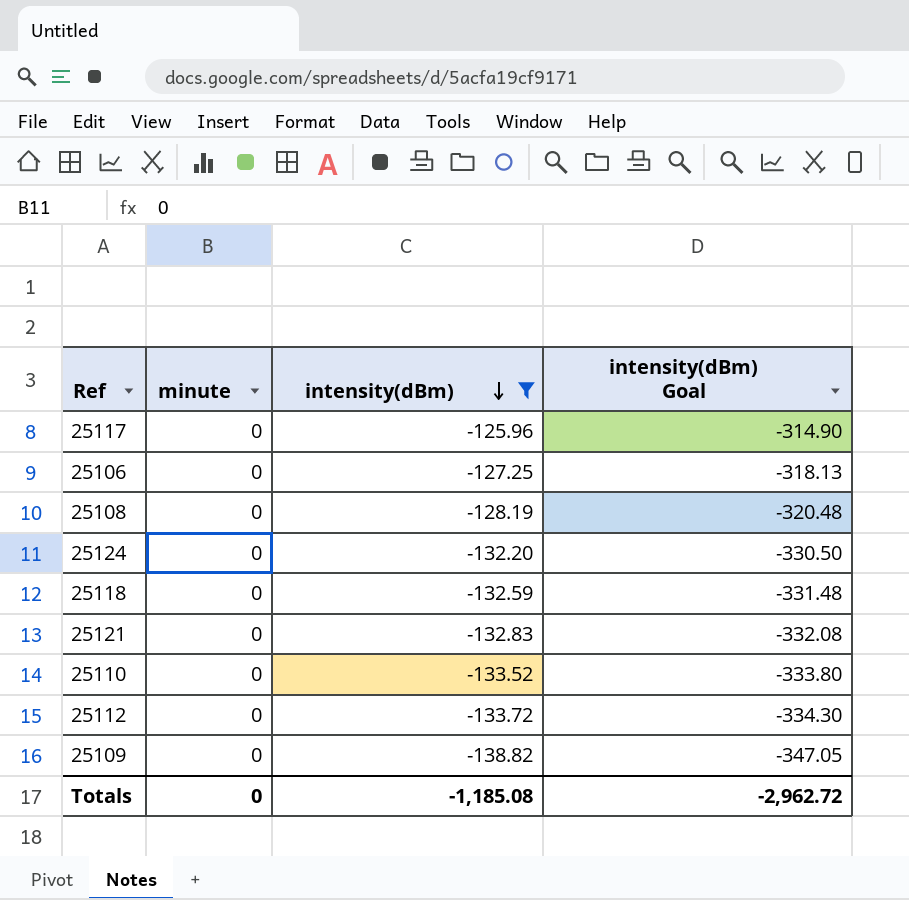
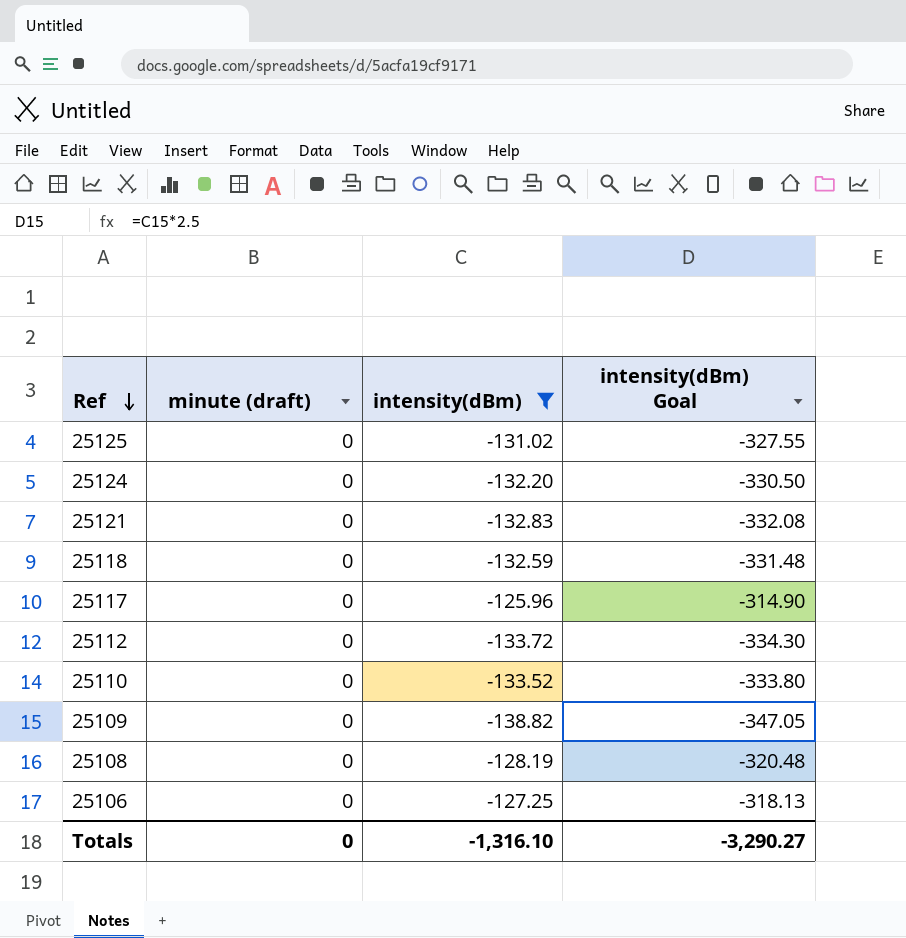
row order: intensity(dBm) descending -> Ref descending
column name: minute -> minute (draft)
row 25125: none -> 0 | -131.02 | -327.55
Totals | intensity(dBm): -1,185.08 -> -1,316.10
Totals | intensity(dBm) Goal: -2,962.72 -> -3,290.27

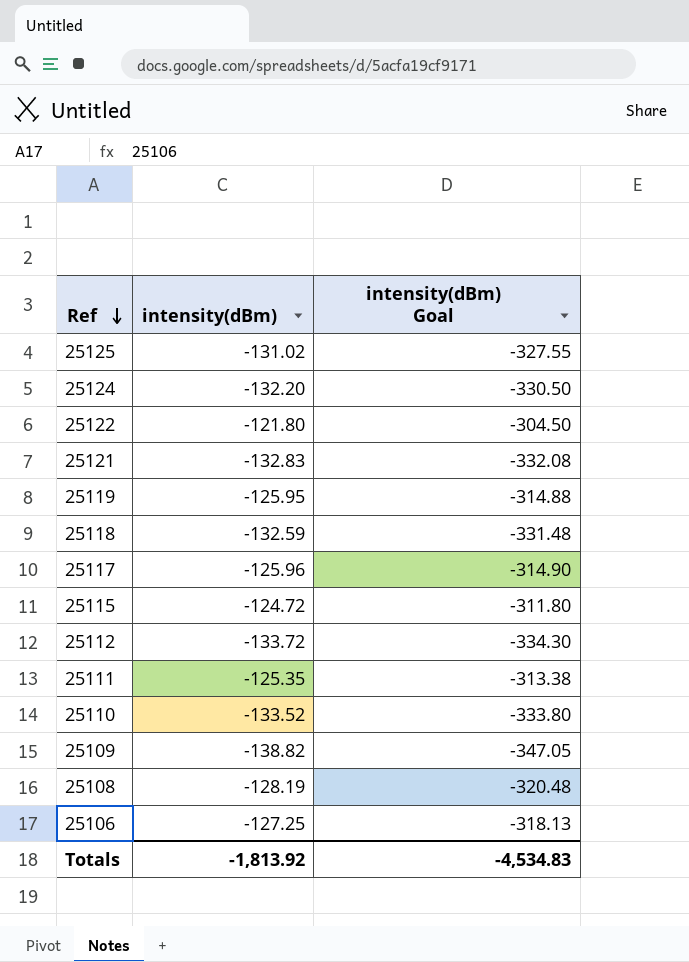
filter: intensity(dBm) <= -125.96 -> none
column minute (draft) | position: 2 -> none
Totals | intensity(dBm): -1,316.10 -> -1,813.92
Totals | intensity(dBm) Goal: -3,290.27 -> -4,534.83

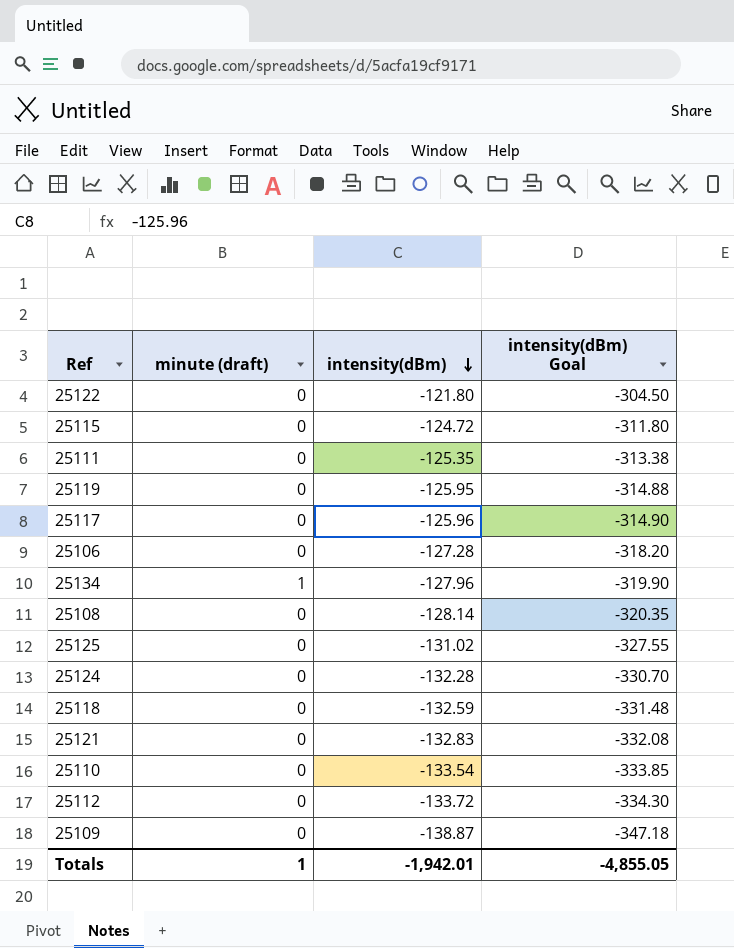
row order: Ref descending -> intensity(dBm) descending
column minute (draft) | position: none -> 2
25106 | intensity(dBm): -127.25 -> -127.28
25106 | intensity(dBm) Goal: -318.13 -> -318.20
row 25134: none -> 1 | -127.96 | -319.90
25108 | intensity(dBm): -128.19 -> -128.14
25108 | intensity(dBm) Goal: -320.48 -> -320.35
25124 | intensity(dBm): -132.20 -> -132.28
25124 | intensity(dBm) Goal: -330.50 -> -330.70
25110 | intensity(dBm): -133.52 -> -133.54
25110 | intensity(dBm) Goal: -333.80 -> -333.85
25109 | intensity(dBm): -138.82 -> -138.87
25109 | intensity(dBm) Goal: -347.05 -> -347.18
Totals | intensity(dBm): -1,813.92 -> -1,942.01
Totals | intensity(dBm) Goal: -4,534.83 -> -4,855.05

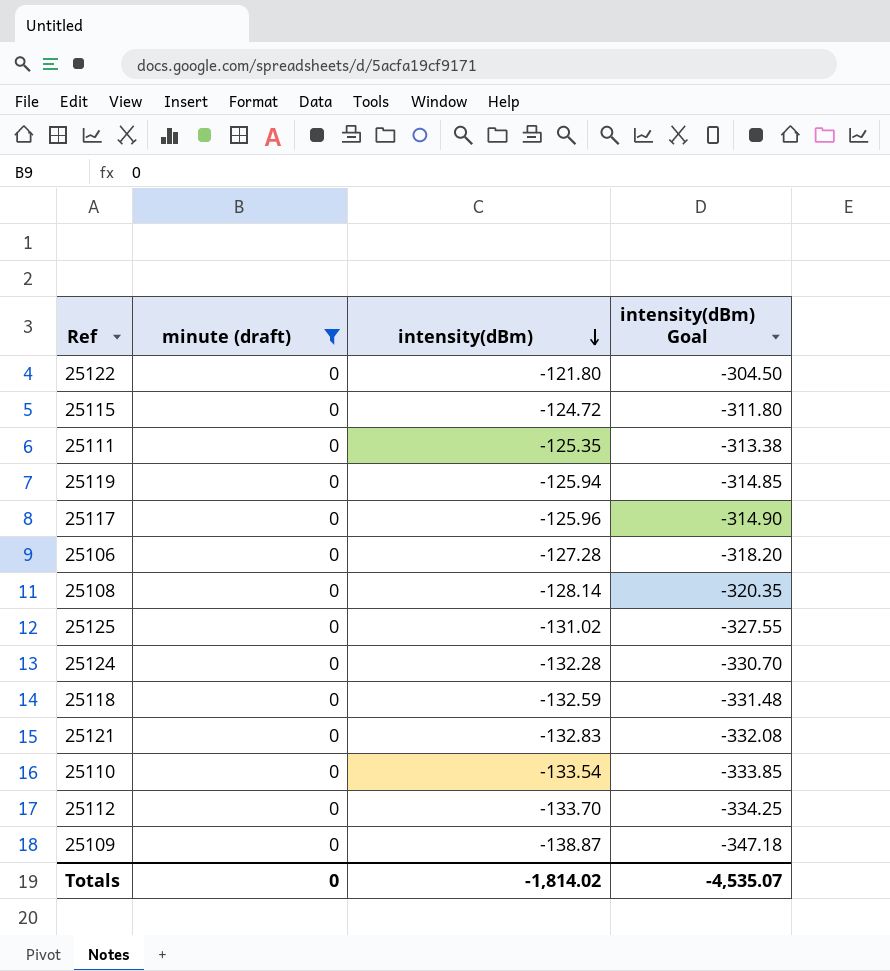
filter: none -> minute (draft) = 0
25119 | intensity(dBm): -125.95 -> -125.94
25119 | intensity(dBm) Goal: -314.88 -> -314.85
25112 | intensity(dBm): -133.72 -> -133.70
25112 | intensity(dBm) Goal: -334.30 -> -334.25
Totals | minute (draft): 1 -> 0
Totals | intensity(dBm): -1,942.01 -> -1,814.02
Totals | intensity(dBm) Goal: -4,855.05 -> -4,535.07

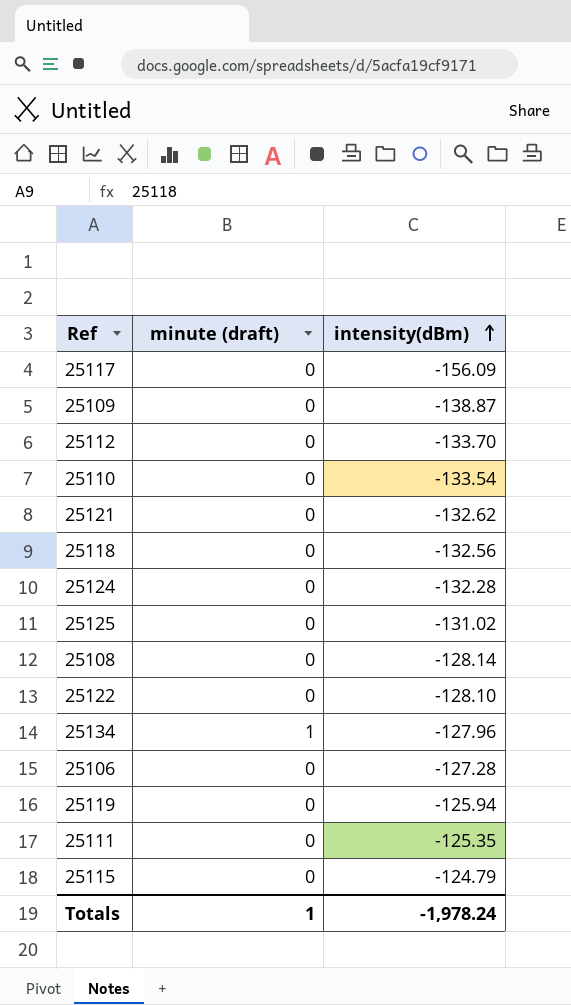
filter: minute (draft) = 0 -> none
row order: intensity(dBm) descending -> intensity(dBm) ascending
column intensity(dBm) Goal | formula: [intensity(dBm)] * 2.5 -> none
25117 | intensity(dBm): -125.96 -> -156.09
25121 | intensity(dBm): -132.83 -> -132.62
25118 | intensity(dBm): -132.59 -> -132.56
25122 | intensity(dBm): -121.80 -> -128.10
25115 | intensity(dBm): -124.72 -> -124.79
Totals | minute (draft): 0 -> 1
Totals | intensity(dBm): -1,814.02 -> -1,978.24

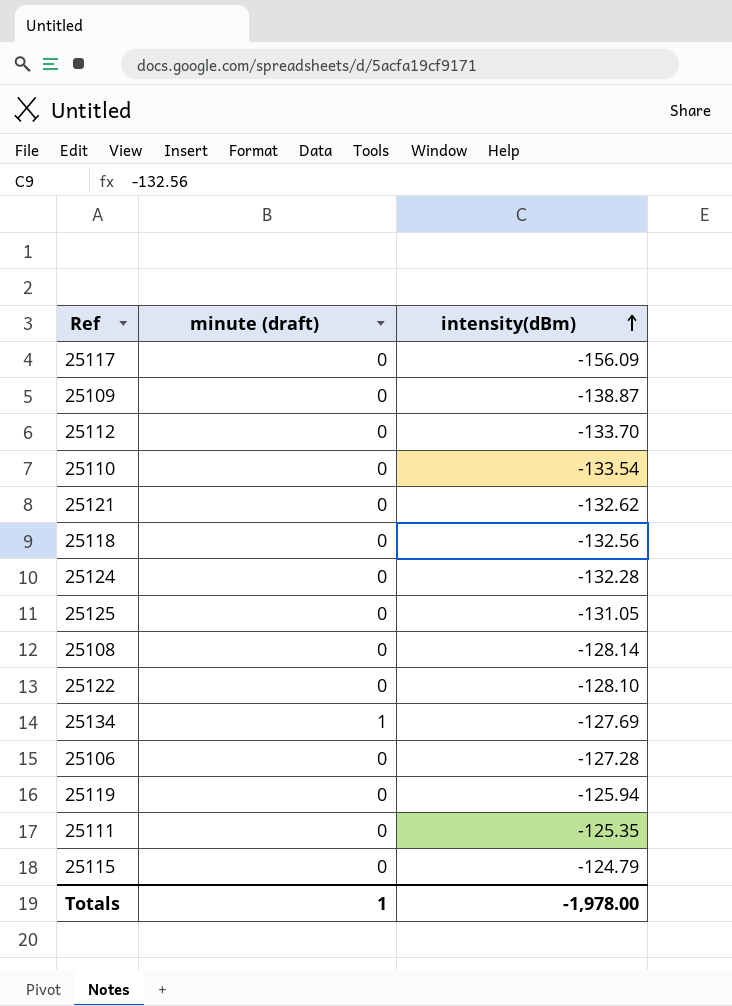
25125 | intensity(dBm): -131.02 -> -131.05
25134 | intensity(dBm): -127.96 -> -127.69
Totals | intensity(dBm): -1,978.24 -> -1,978.00

